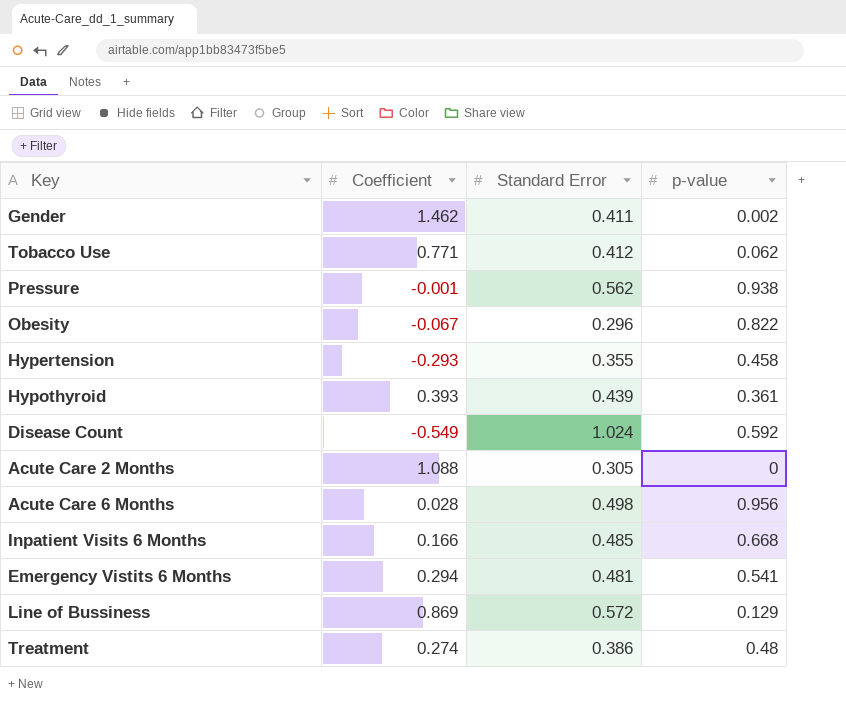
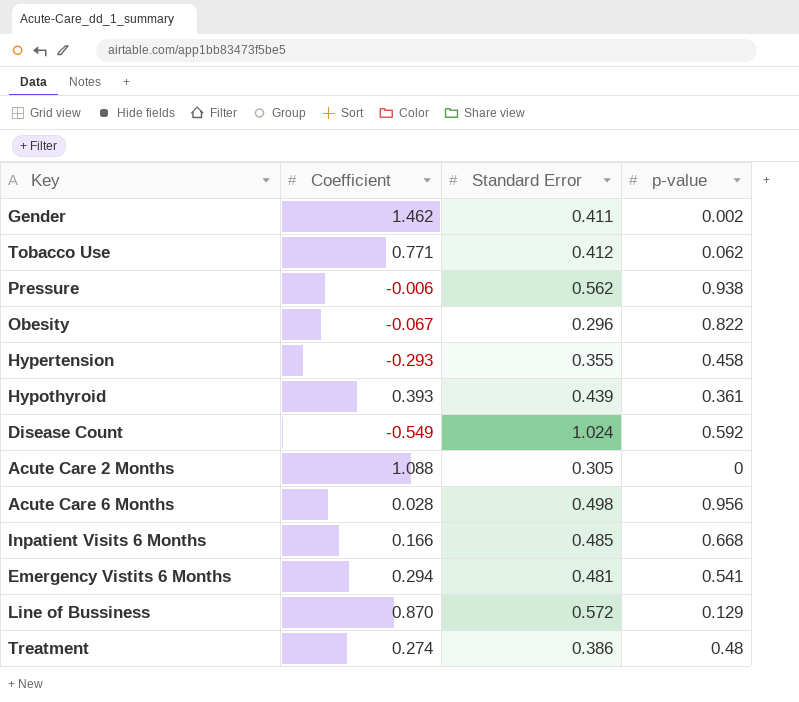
Pressure | Coefficient: -0.001 -> -0.006
Line of Bussiness | Coefficient: 0.869 -> 0.870

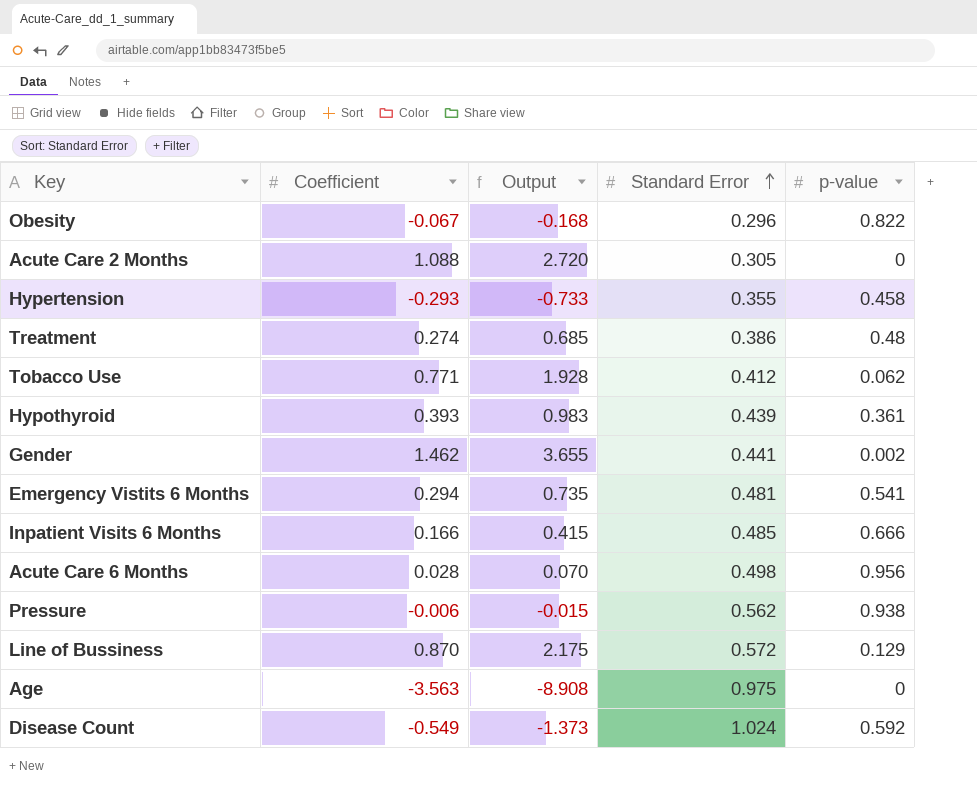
row order: none -> Standard Error ascending
column Output | formula: none -> [Coefficient] * 2.5
Gender | Standard Error: 0.411 -> 0.441
Inpatient Visits 6 Months | p-value: 0.668 -> 0.666
row Age: none -> -3.563 | -8.908 | 0.975 | 0

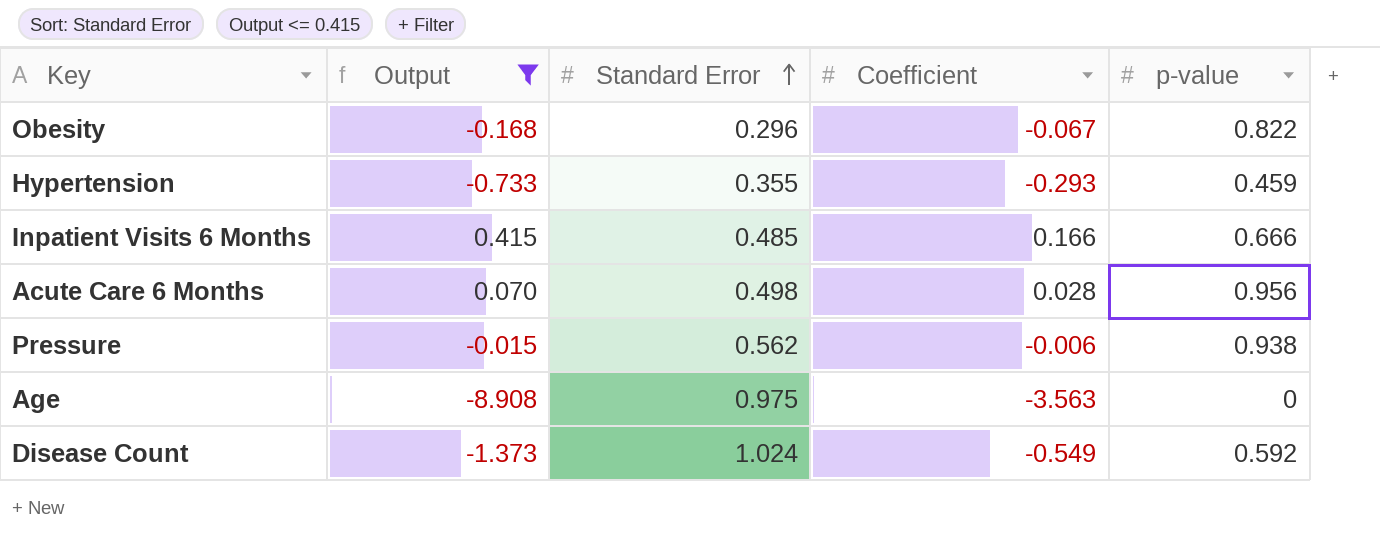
filter: none -> Output <= 0.415
column Coefficient | position: 2 -> 4
Hypertension | p-value: 0.458 -> 0.459

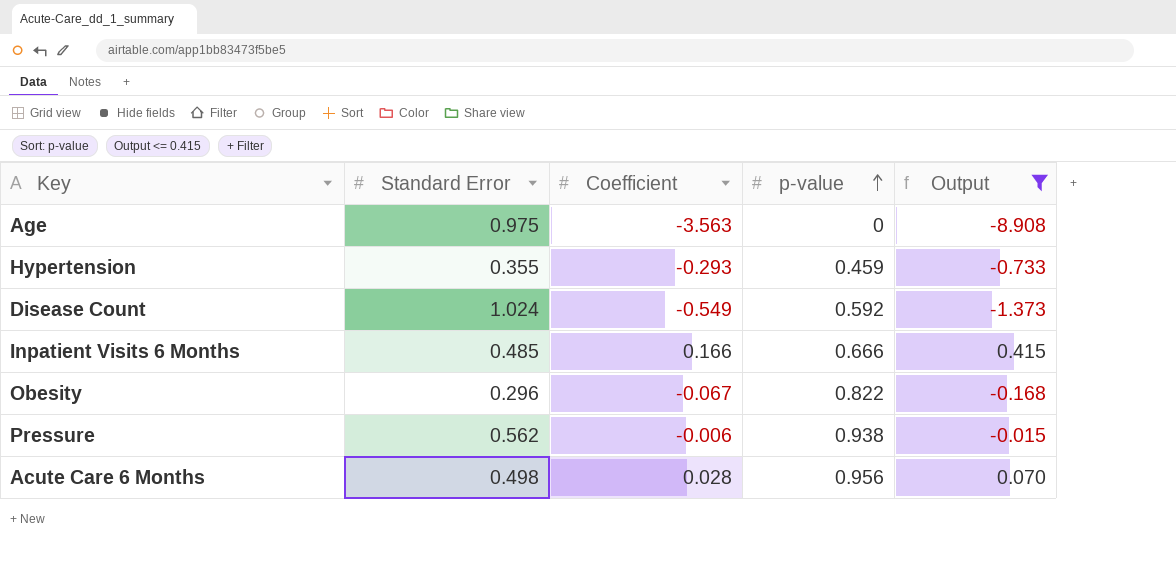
row order: Standard Error ascending -> p-value ascending
column Output | position: 2 -> 5

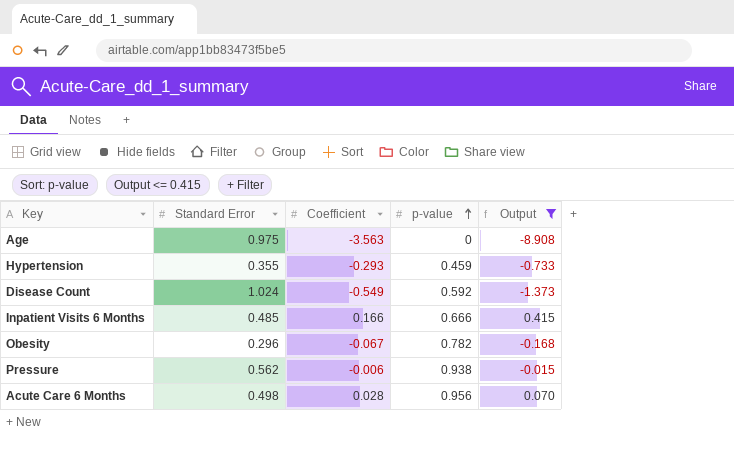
Obesity | p-value: 0.822 -> 0.782

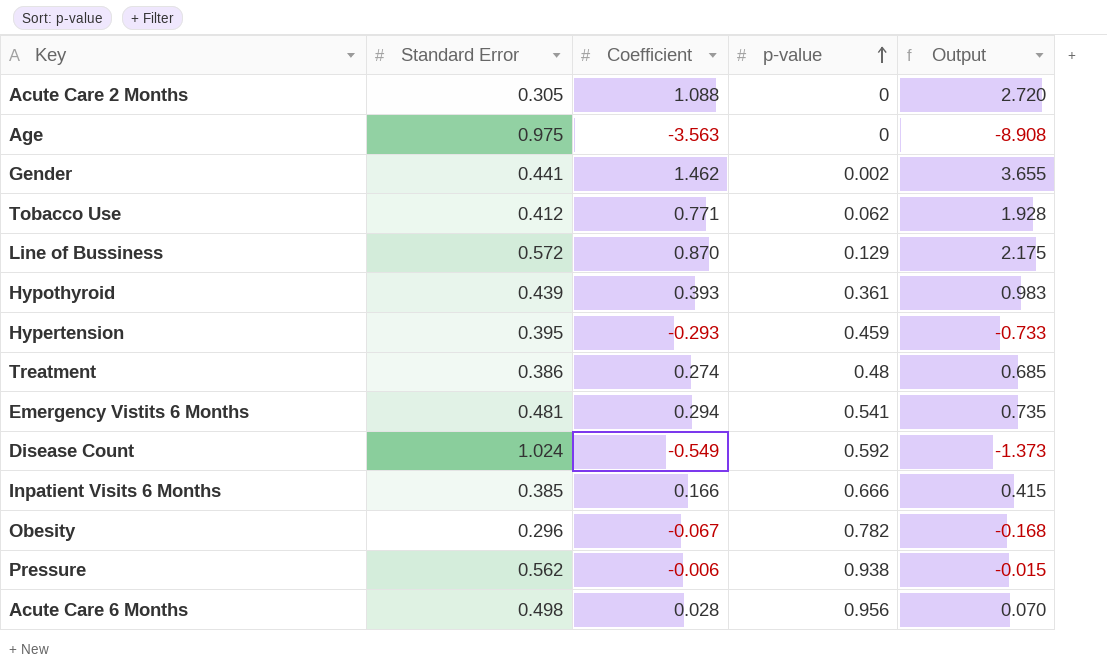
filter: Output <= 0.415 -> none
Hypertension | Standard Error: 0.355 -> 0.395
Inpatient Visits 6 Months | Standard Error: 0.485 -> 0.385

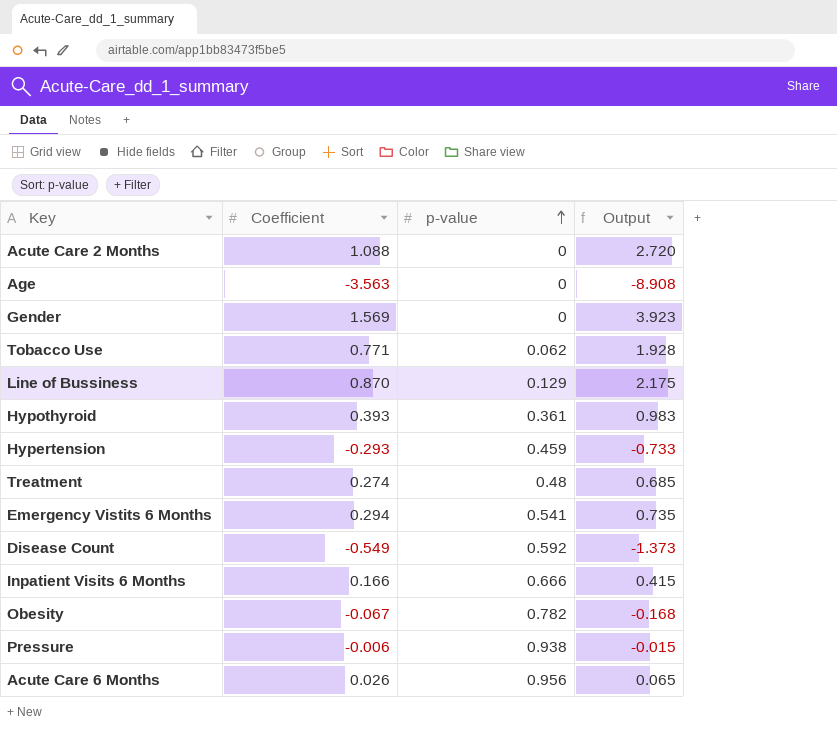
column Standard Error | position: 2 -> none
Gender | Coefficient: 1.462 -> 1.569
Gender | p-value: 0.002 -> 0
Gender | Output: 3.655 -> 3.923
Acute Care 6 Months | Coefficient: 0.028 -> 0.026
Acute Care 6 Months | Output: 0.070 -> 0.065

